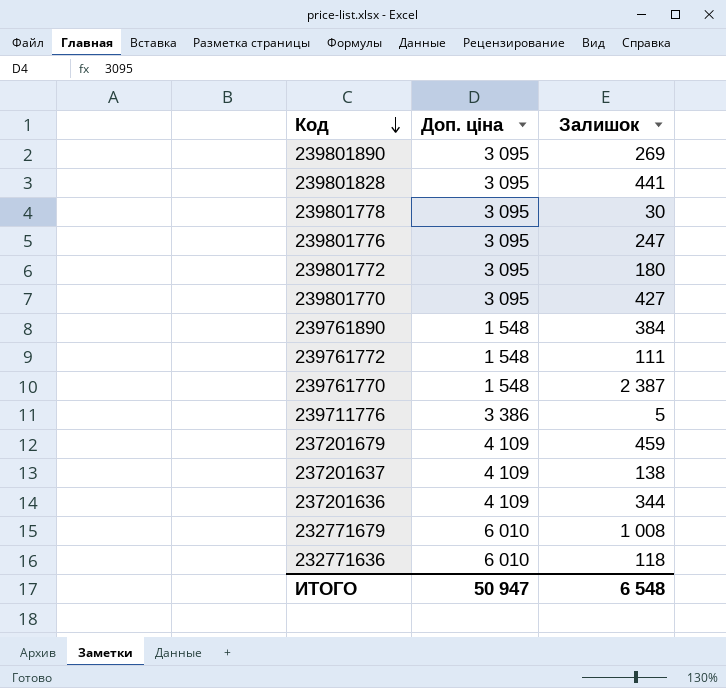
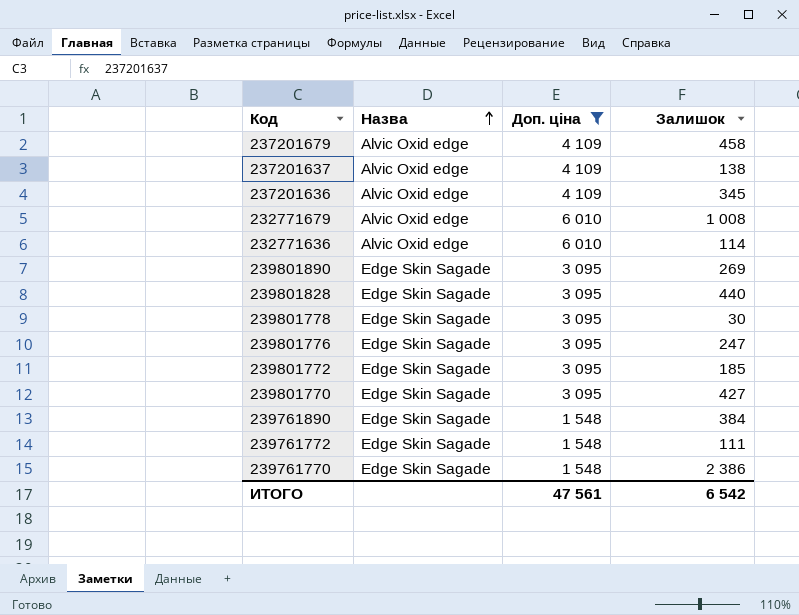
filter: none -> Доп. ціна != 3 386
row order: Код descending -> Назва ascending
column Назва | position: none -> 2
237201679 | Залишок: 459 -> 458
237201636 | Залишок: 344 -> 345
232771636 | Залишок: 118 -> 114
239801828 | Залишок: 441 -> 440
239801772 | Залишок: 180 -> 185
239761770 | Залишок: 2 387 -> 2 386
ИТОГО | Доп. ціна: 50 947 -> 47 561
ИТОГО | Залишок: 6 548 -> 6 542

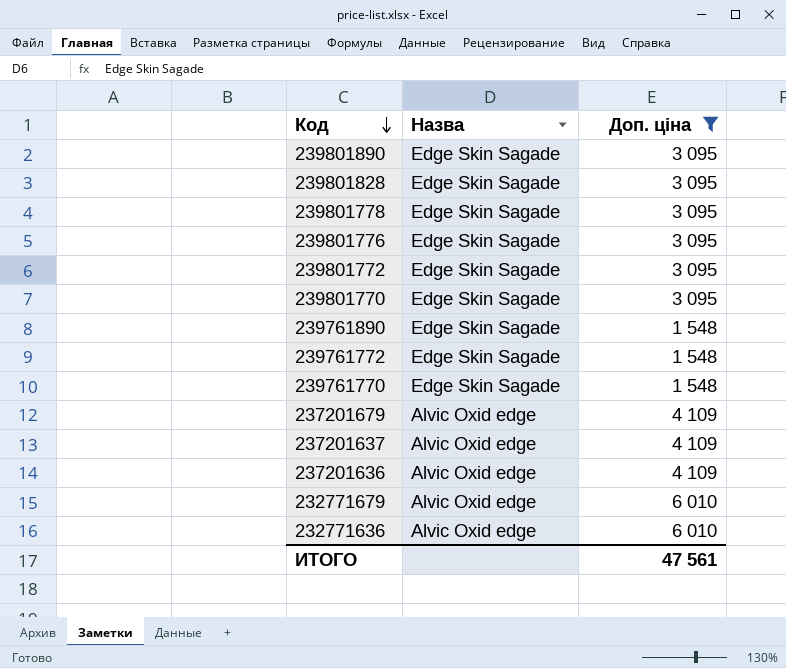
row order: Назва ascending -> Код descending
column Залишок | position: 4 -> none

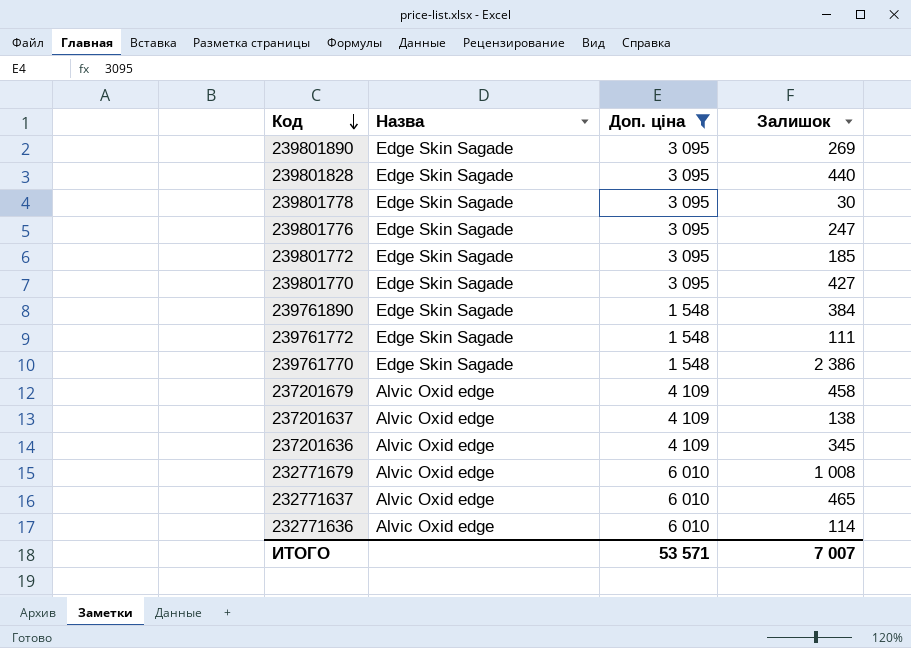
column Залишок | position: none -> 4
row 232771637: none -> Alvic Oxid edge | 6 010 | 465
ИТОГО | Доп. ціна: 47 561 -> 53 571

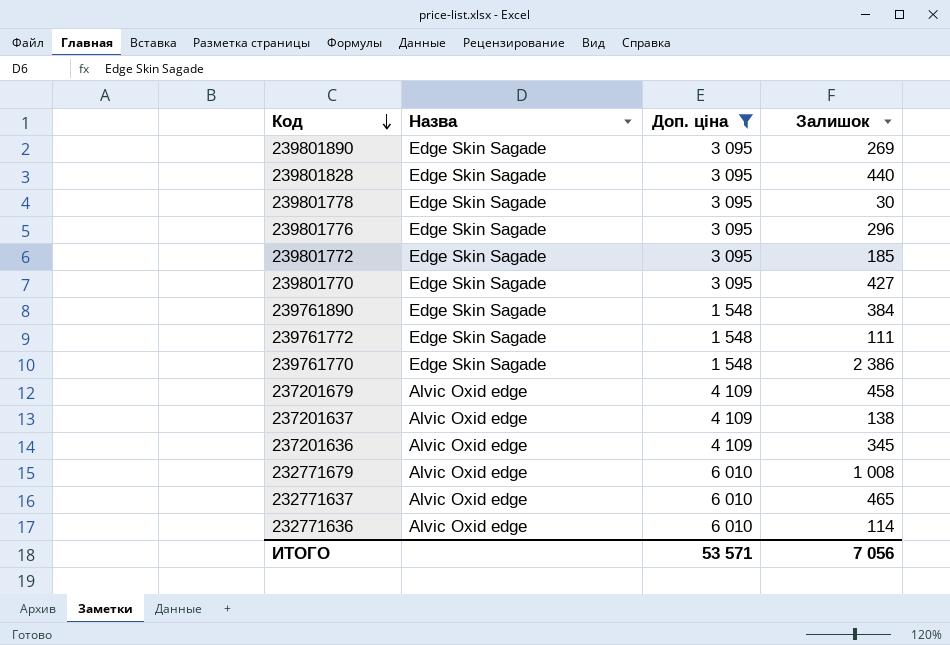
239801776 | Залишок: 247 -> 296
ИТОГО | Залишок: 7 007 -> 7 056

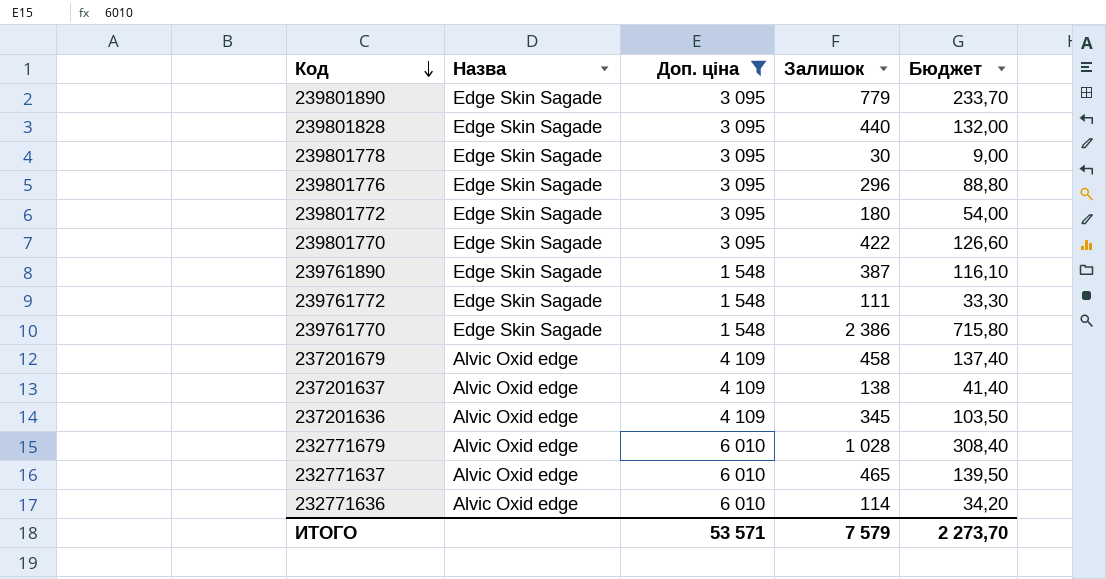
column Бюджет | formula: none -> [Залишок] * 0,3
239801890 | Залишок: 269 -> 779
239801772 | Залишок: 185 -> 180
239801770 | Залишок: 427 -> 422
239761890 | Залишок: 384 -> 387
232771679 | Залишок: 1 008 -> 1 028
ИТОГО | Залишок: 7 056 -> 7 579

